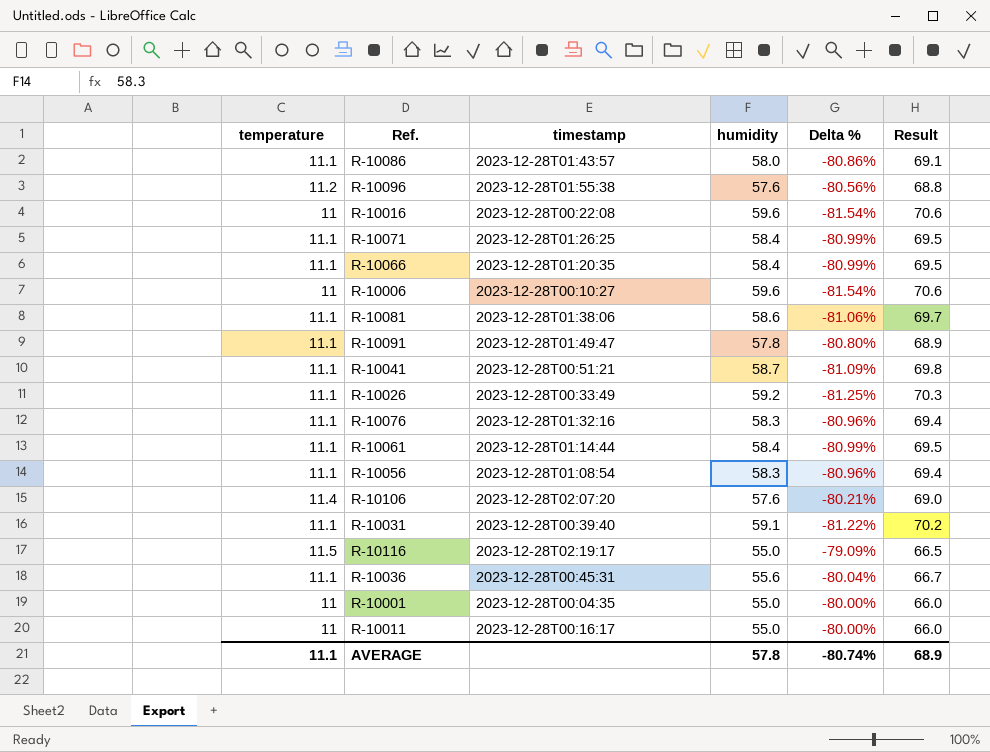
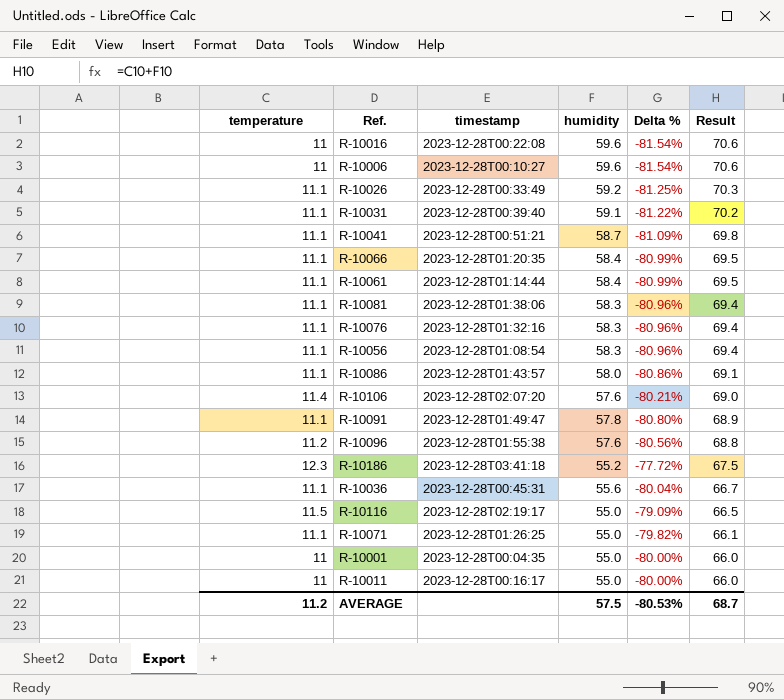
row order: none -> Result descending
R-10081 | humidity: 58.6 -> 58.3
R-10081 | Delta %: -81.06% -> -80.96%
R-10081 | Result: 69.7 -> 69.4
row R-10186: none -> 12.3 | 2023-12-28T03:41:18 | 55.2 | -77.72% | 67.5
R-10071 | humidity: 58.4 -> 55.0
R-10071 | Delta %: -80.99% -> -79.82%
R-10071 | Result: 69.5 -> 66.1
AVERAGE | temperature: 11.1 -> 11.2
AVERAGE | humidity: 57.8 -> 57.5
AVERAGE | Delta %: -80.74% -> -80.53%
AVERAGE | Result: 68.9 -> 68.7

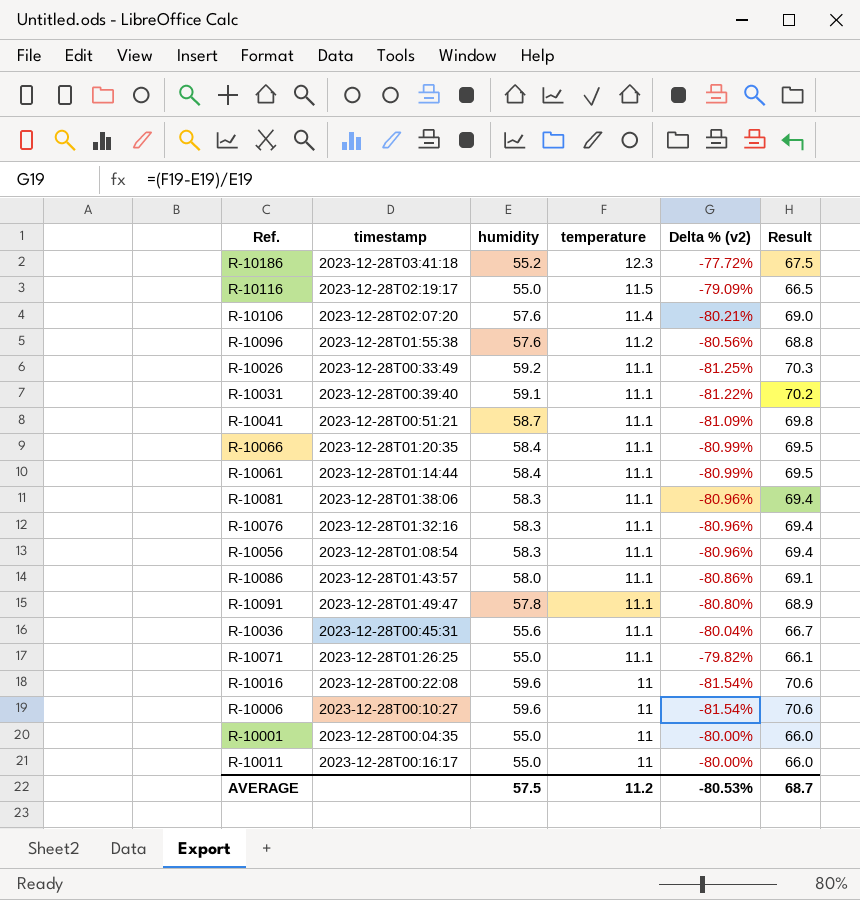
row order: Result descending -> temperature descending
column temperature | position: 1 -> 4
column name: Delta % -> Delta % (v2)

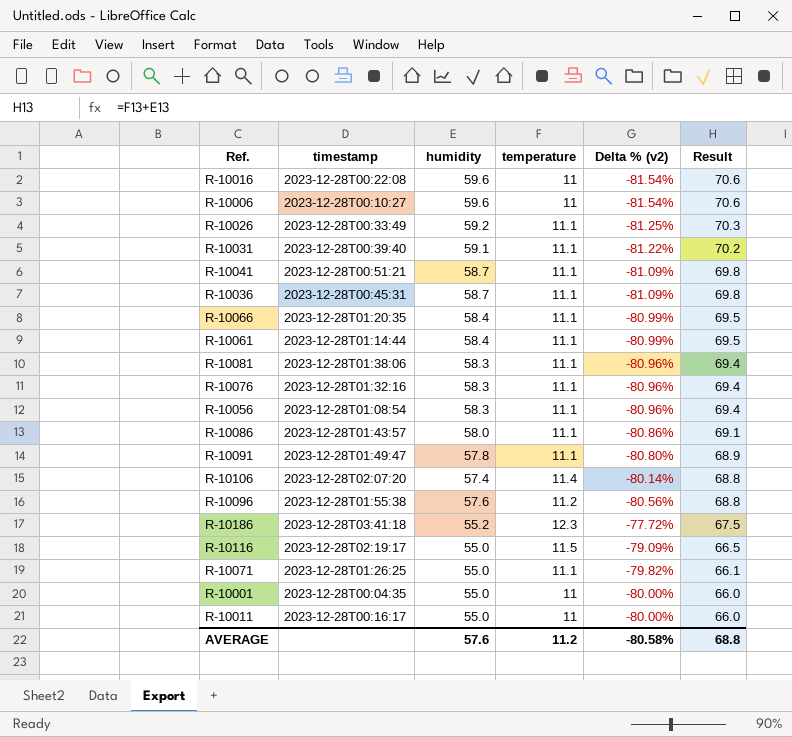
row order: temperature descending -> Result descending
R-10036 | humidity: 55.6 -> 58.7
R-10036 | Delta % (v2): -80.04% -> -81.09%
R-10036 | Result: 66.7 -> 69.8
R-10106 | humidity: 57.6 -> 57.4
R-10106 | Delta % (v2): -80.21% -> -80.14%
R-10106 | Result: 69.0 -> 68.8
AVERAGE | humidity: 57.5 -> 57.6
AVERAGE | Delta % (v2): -80.53% -> -80.58%
AVERAGE | Result: 68.7 -> 68.8

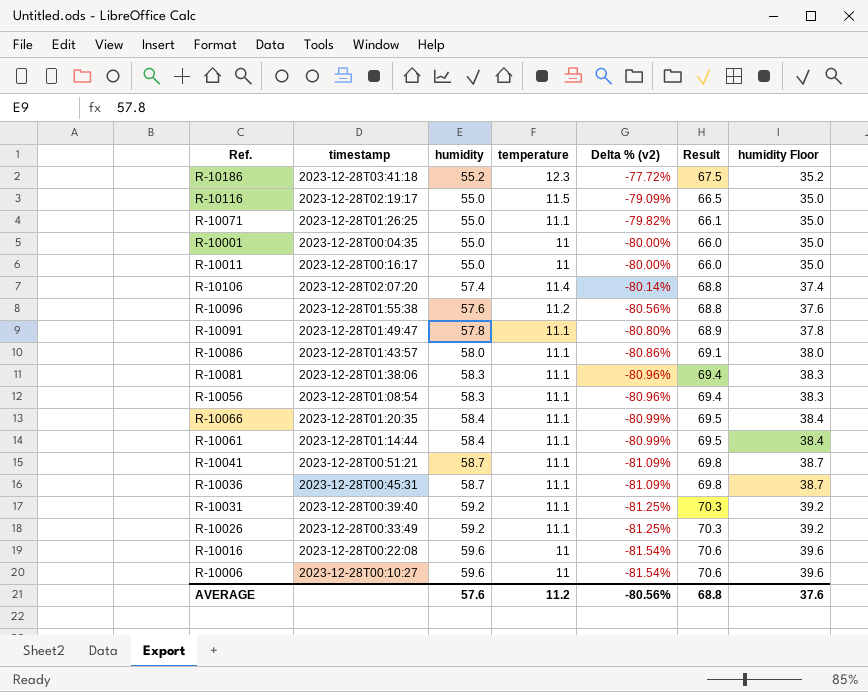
row order: Result descending -> Delta % (v2) descending
column humidity Floor | formula: none -> [humidity] - 20
row R-10076: 2023-12-28T01:32:16 | 58.3 | 11.1 | -80.96% | 69.4 -> none
R-10031 | humidity: 59.1 -> 59.2
R-10031 | Delta % (v2): -81.22% -> -81.25%
R-10031 | Result: 70.2 -> 70.3
AVERAGE | Delta % (v2): -80.58% -> -80.56%

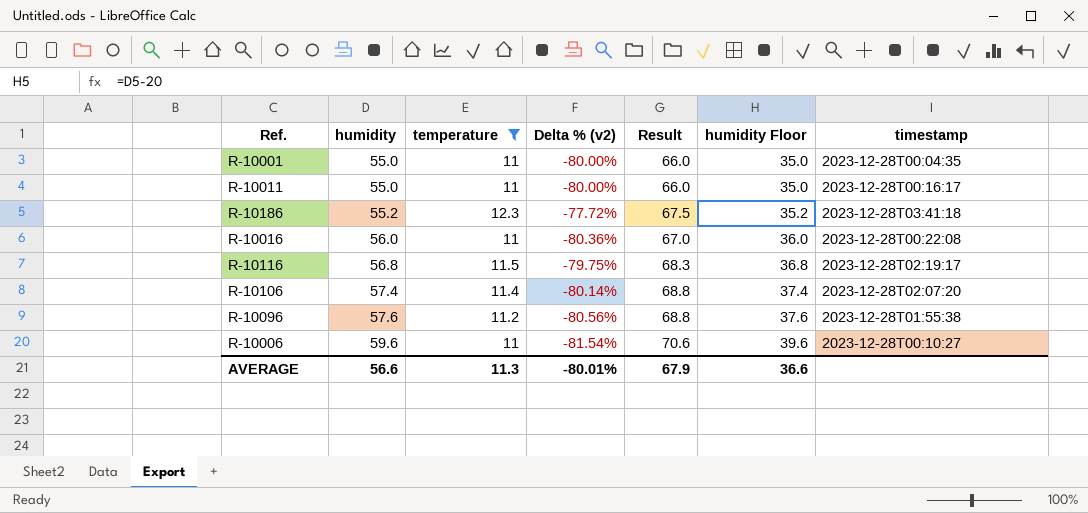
filter: none -> temperature != 11.1
row order: Delta % (v2) descending -> humidity ascending
column timestamp | position: 2 -> 7
R-10016 | humidity: 59.6 -> 56.0
R-10016 | Delta % (v2): -81.54% -> -80.36%
R-10016 | Result: 70.6 -> 67.0
R-10016 | humidity Floor: 39.6 -> 36.0
R-10116 | humidity: 55.0 -> 56.8
R-10116 | Delta % (v2): -79.09% -> -79.75%
R-10116 | Result: 66.5 -> 68.3
R-10116 | humidity Floor: 35.0 -> 36.8
AVERAGE | humidity: 57.6 -> 56.6
AVERAGE | temperature: 11.2 -> 11.3
AVERAGE | Delta % (v2): -80.56% -> -80.01%
AVERAGE | Result: 68.8 -> 67.9
AVERAGE | humidity Floor: 37.6 -> 36.6

